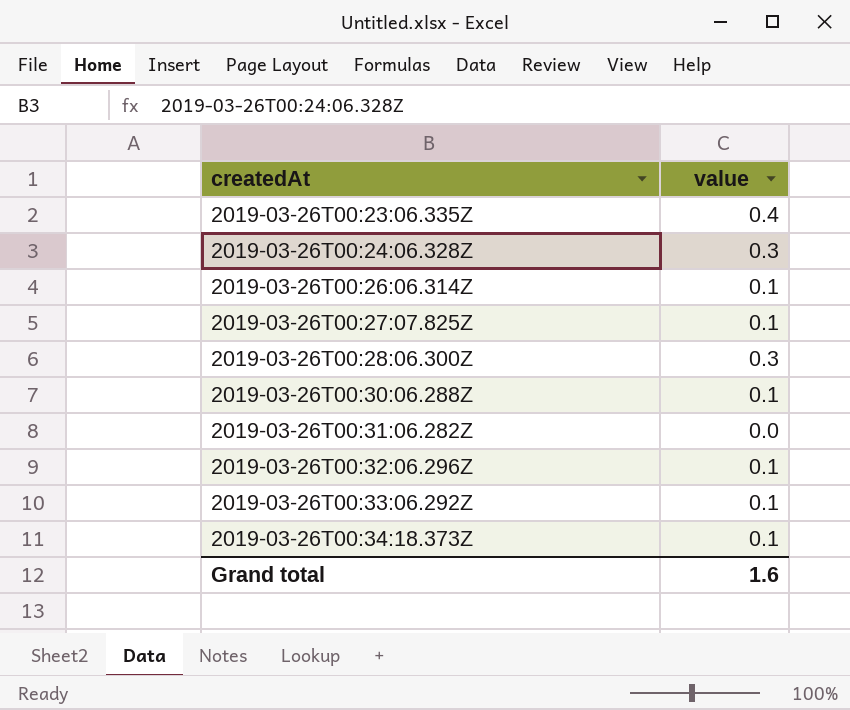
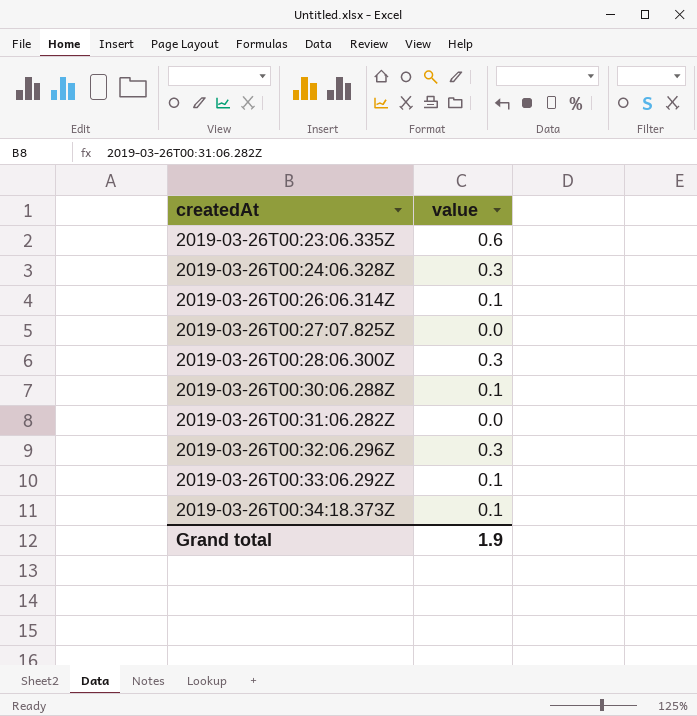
2019-03-26T00:23:06.335Z | value: 0.4 -> 0.6
2019-03-26T00:27:07.825Z | value: 0.1 -> 0.0
2019-03-26T00:32:06.296Z | value: 0.1 -> 0.3
Grand total | value: 1.6 -> 1.9

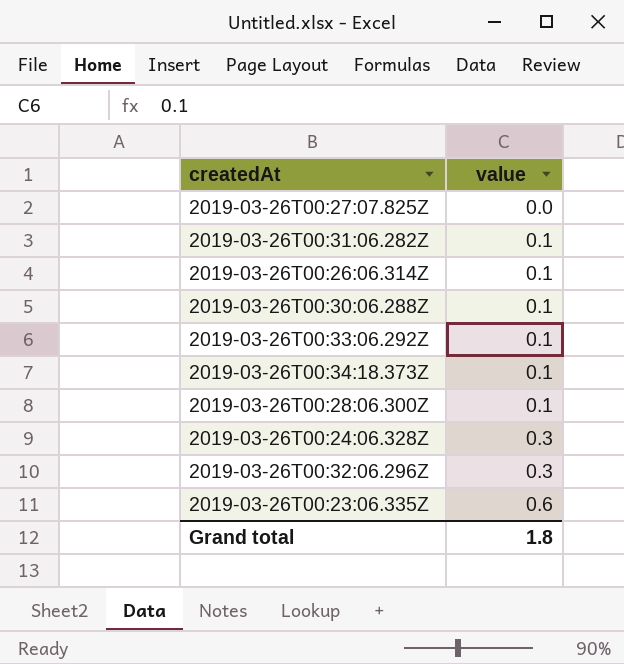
row order: createdAt ascending -> value ascending
2019-03-26T00:31:06.282Z | value: 0.0 -> 0.1
2019-03-26T00:28:06.300Z | value: 0.3 -> 0.1
Grand total | value: 1.9 -> 1.8

